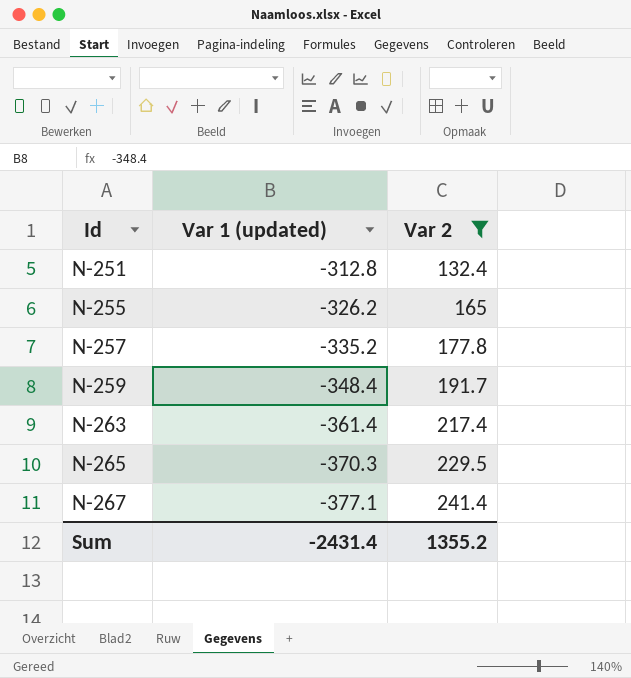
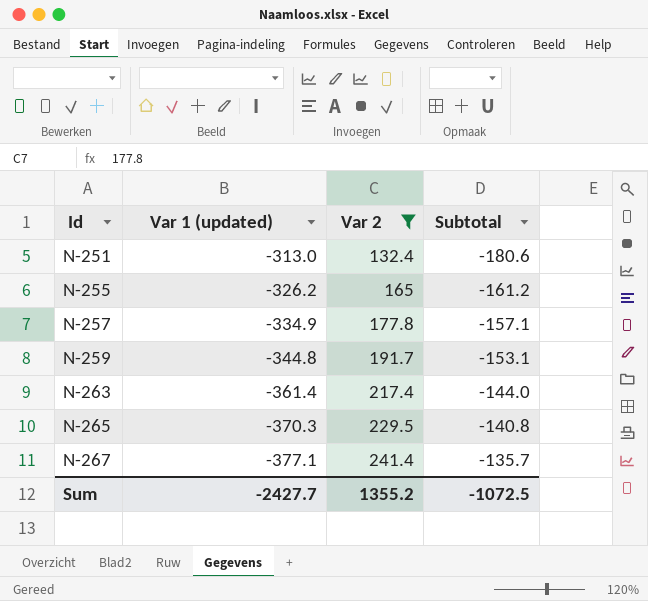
column Subtotal | formula: none -> [Var 1 (updated)] + [Var 2]
N-251 | Var 1 (updated): -312.8 -> -313.0
N-257 | Var 1 (updated): -335.2 -> -334.9
N-259 | Var 1 (updated): -348.4 -> -344.8
Sum | Var 1 (updated): -2431.4 -> -2427.7

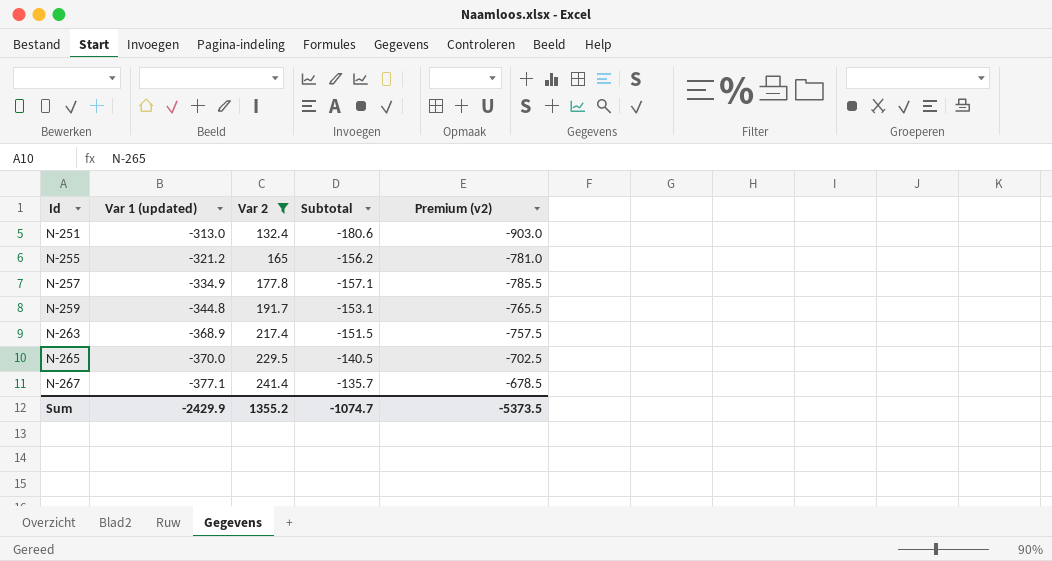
column Premium (v2) | formula: none -> [Subtotal] * 5
N-255 | Var 1 (updated): -326.2 -> -321.2
N-255 | Subtotal: -161.2 -> -156.2
N-263 | Var 1 (updated): -361.4 -> -368.9
N-263 | Subtotal: -144.0 -> -151.5
N-265 | Var 1 (updated): -370.3 -> -370.0
N-265 | Subtotal: -140.8 -> -140.5
Sum | Var 1 (updated): -2427.7 -> -2429.9
Sum | Subtotal: -1072.5 -> -1074.7

